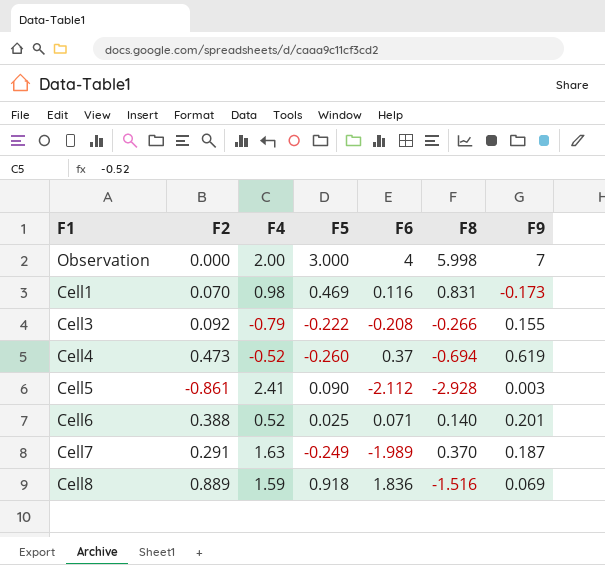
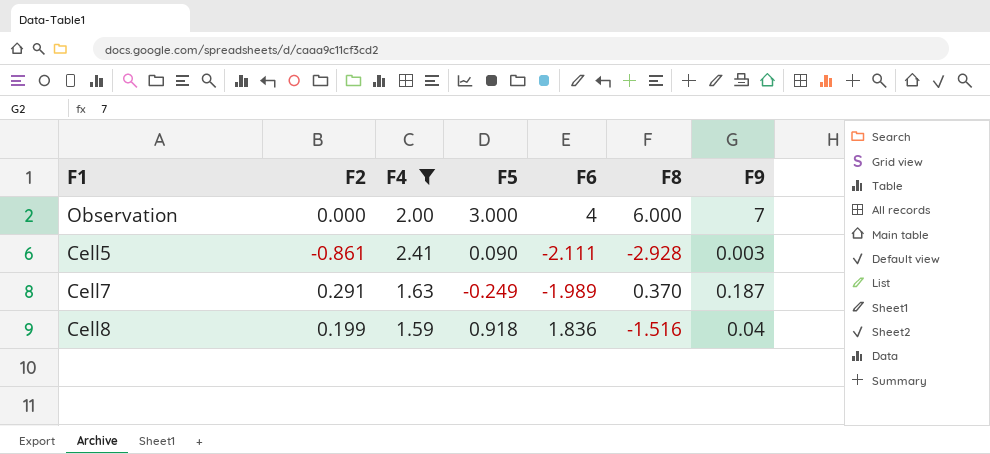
filter: none -> F4 >= 1.59
Observation | F8: 5.998 -> 6.000
Cell5 | F6: -2.112 -> -2.111
Cell8 | F2: 0.889 -> 0.199
Cell8 | F9: 0.069 -> 0.04

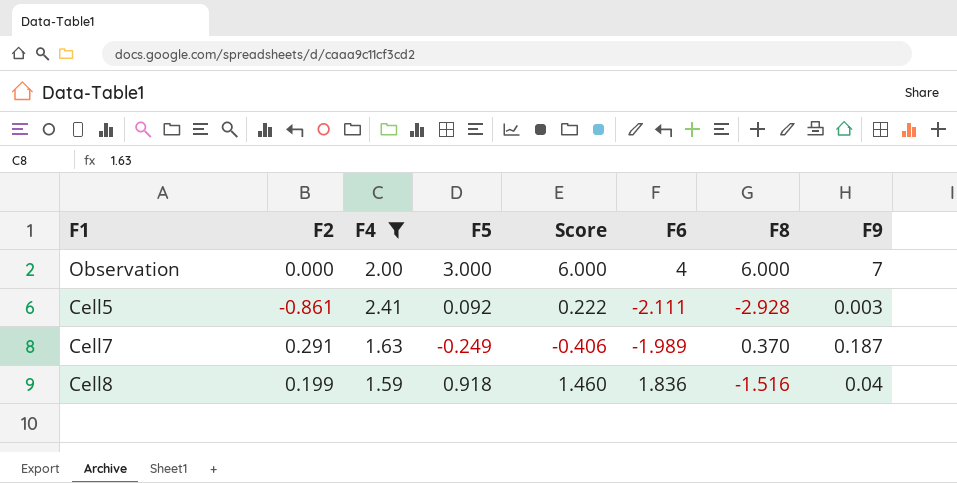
column Score | formula: none -> [F4] * [F5]
Cell5 | F5: 0.090 -> 0.092

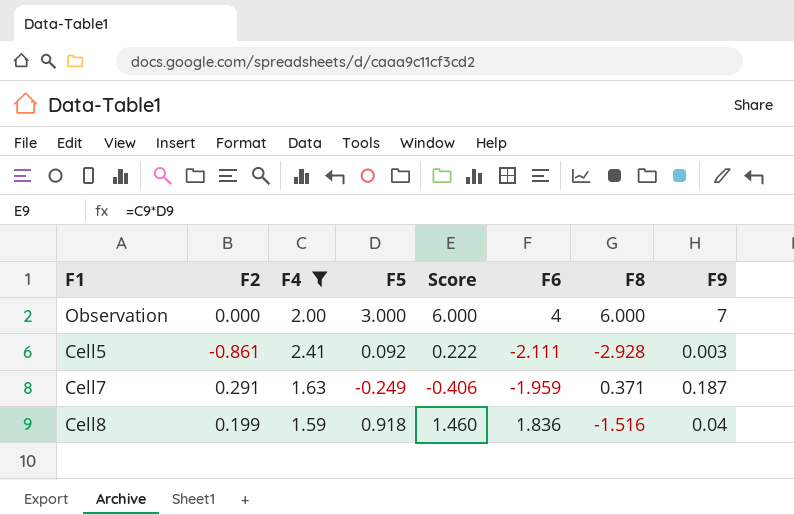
Cell7 | F6: -1.989 -> -1.959
Cell7 | F8: 0.370 -> 0.371

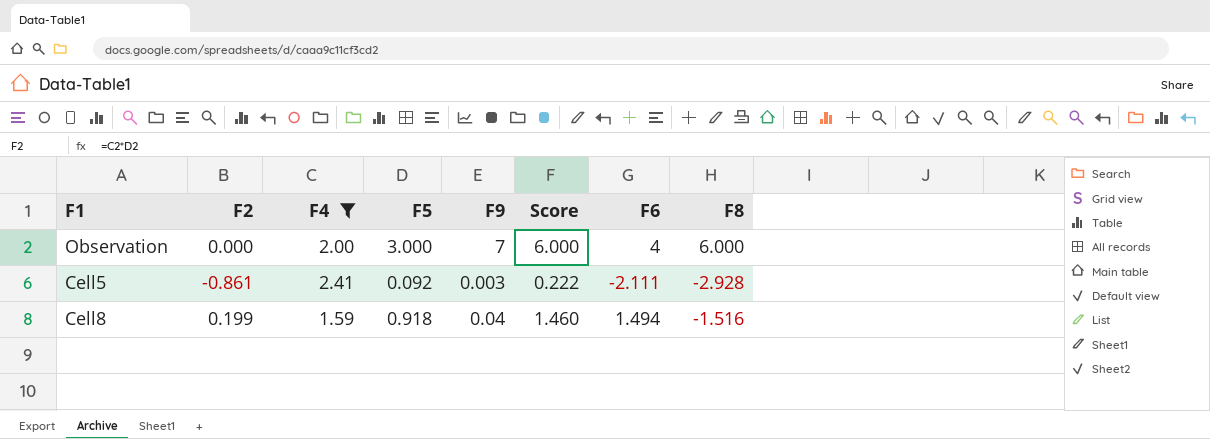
column F9 | position: 8 -> 5
row Cell7: 0.291 | 1.63 | -0.249 | -0.406 | -1.959 | 0.371 | 0.187 -> none
Cell8 | F6: 1.836 -> 1.494

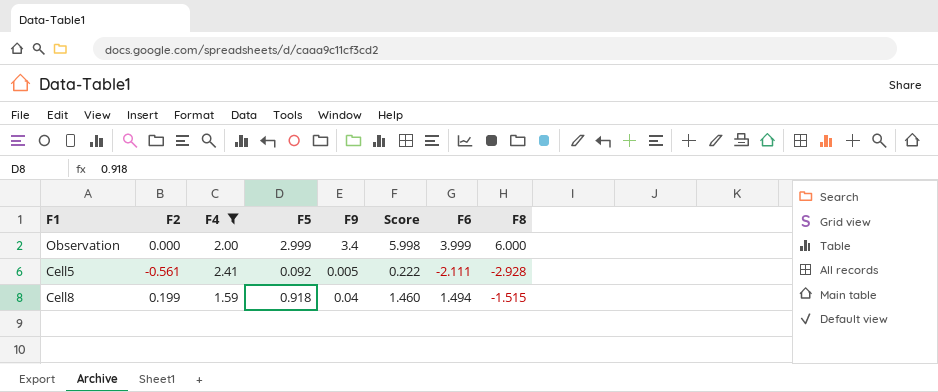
Observation | F5: 3.000 -> 2.999
Observation | F9: 7 -> 3.4
Observation | Score: 6.000 -> 5.998
Observation | F6: 4 -> 3.999
Cell5 | F2: -0.861 -> -0.561
Cell5 | F9: 0.003 -> 0.005
Cell8 | F8: -1.516 -> -1.515

